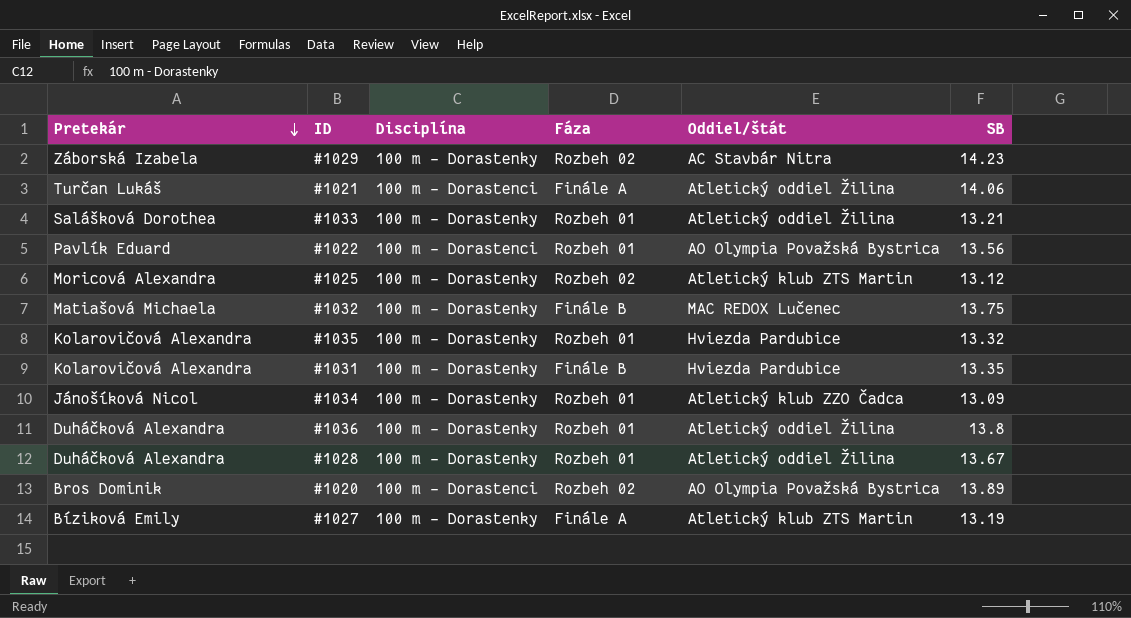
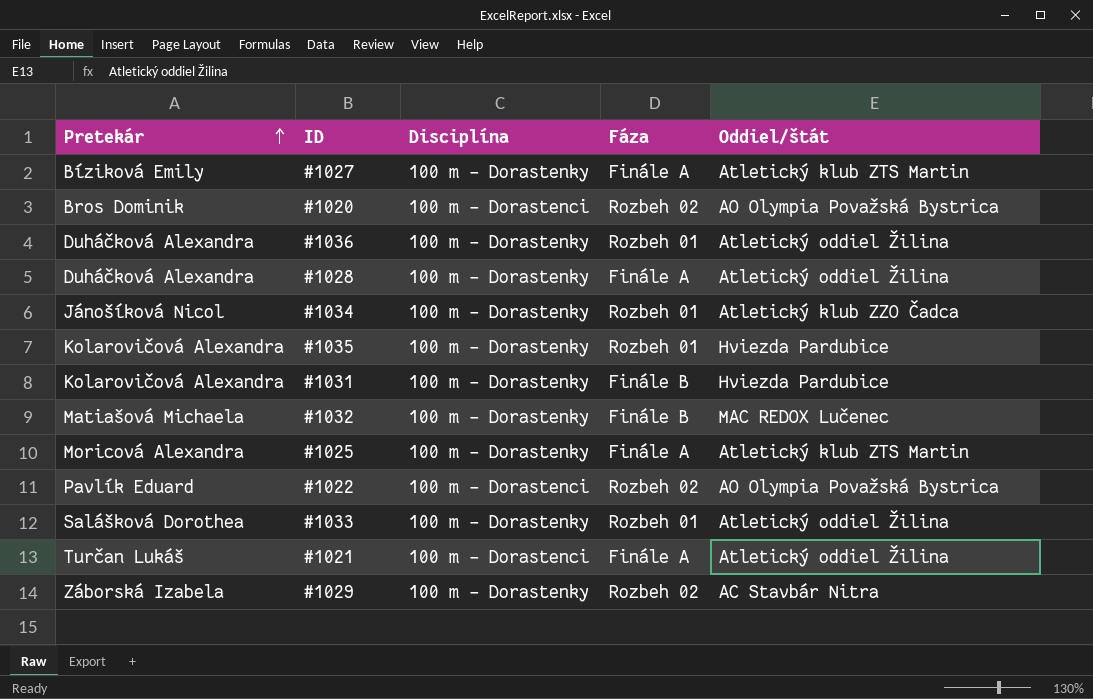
row order: Pretekár descending -> Pretekár ascending
column SB | position: 6 -> none
#1028 | Fáza: Rozbeh 01 -> Finále A
#1025 | Fáza: Rozbeh 02 -> Finále A
#1022 | Fáza: Rozbeh 01 -> Rozbeh 02

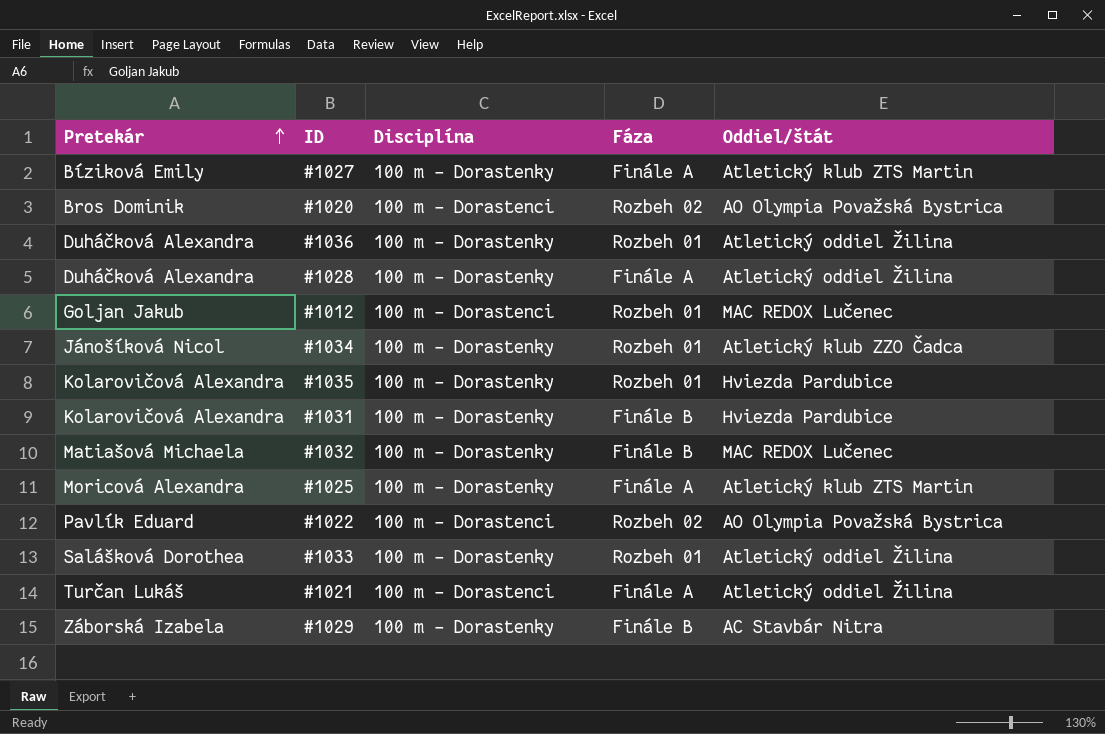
row #1012: none -> Goljan Jakub | 100 m - Dorastenci | Rozbeh 01 | MAC REDOX Lučenec
#1029 | Fáza: Rozbeh 02 -> Finále B

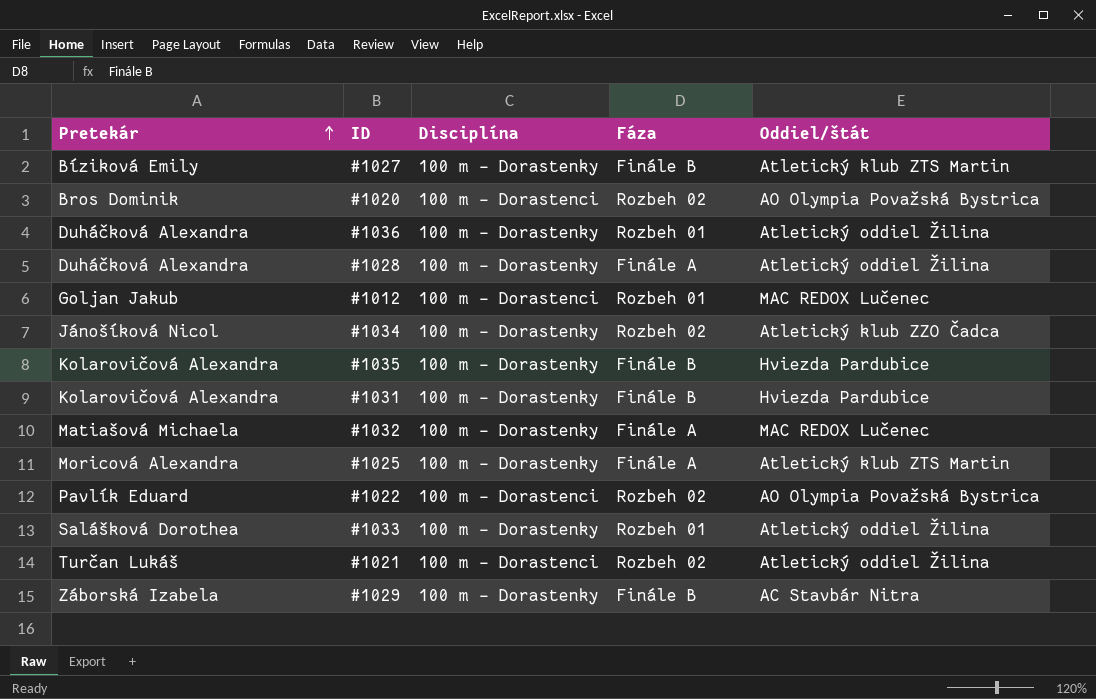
#1027 | Fáza: Finále A -> Finále B
#1034 | Fáza: Rozbeh 01 -> Rozbeh 02
#1035 | Fáza: Rozbeh 01 -> Finále B
#1032 | Fáza: Finále B -> Finále A
#1021 | Fáza: Finále A -> Rozbeh 02

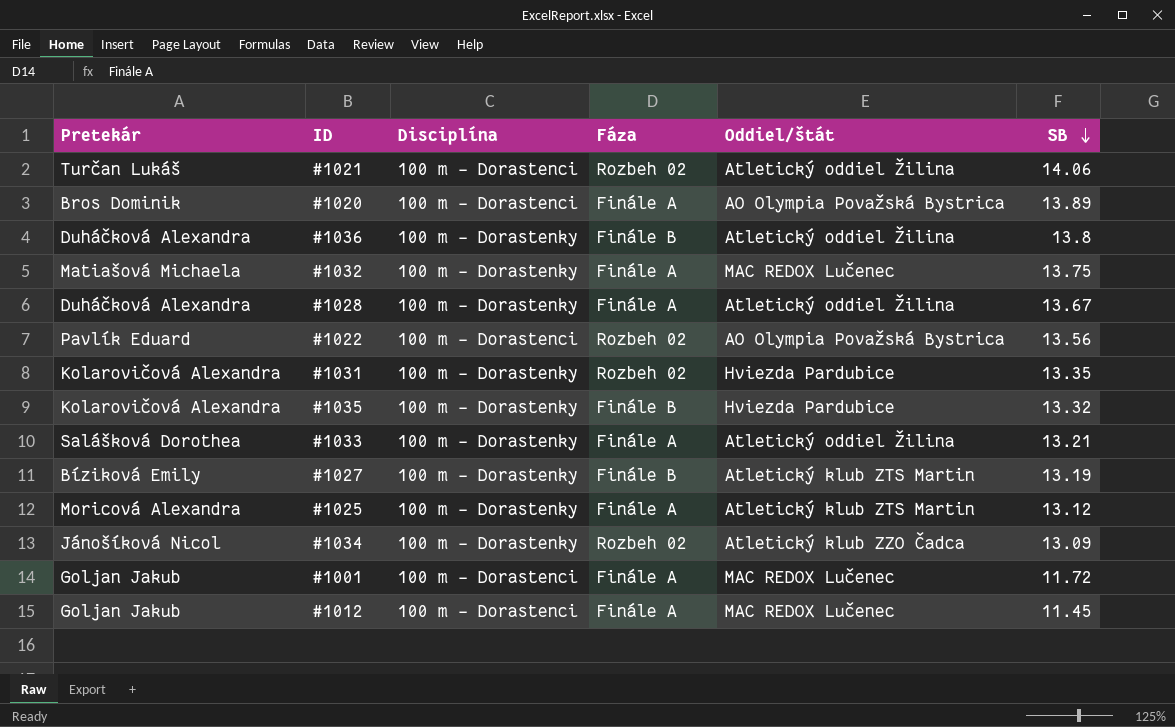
row order: Pretekár ascending -> SB descending
column SB | position: none -> 6
row #1029: Záborská Izabela | 100 m - Dorastenky | Finále B | AC Stavbár Nitra -> none
#1020 | Fáza: Rozbeh 02 -> Finále A
#1036 | Fáza: Rozbeh 01 -> Finále B
#1031 | Fáza: Finále B -> Rozbeh 02
#1033 | Fáza: Rozbeh 01 -> Finále A
row #1001: none -> Goljan Jakub | 100 m - Dorastenci | Finále A | MAC REDOX Lučenec | 11.72
#1012 | Fáza: Rozbeh 01 -> Finále A

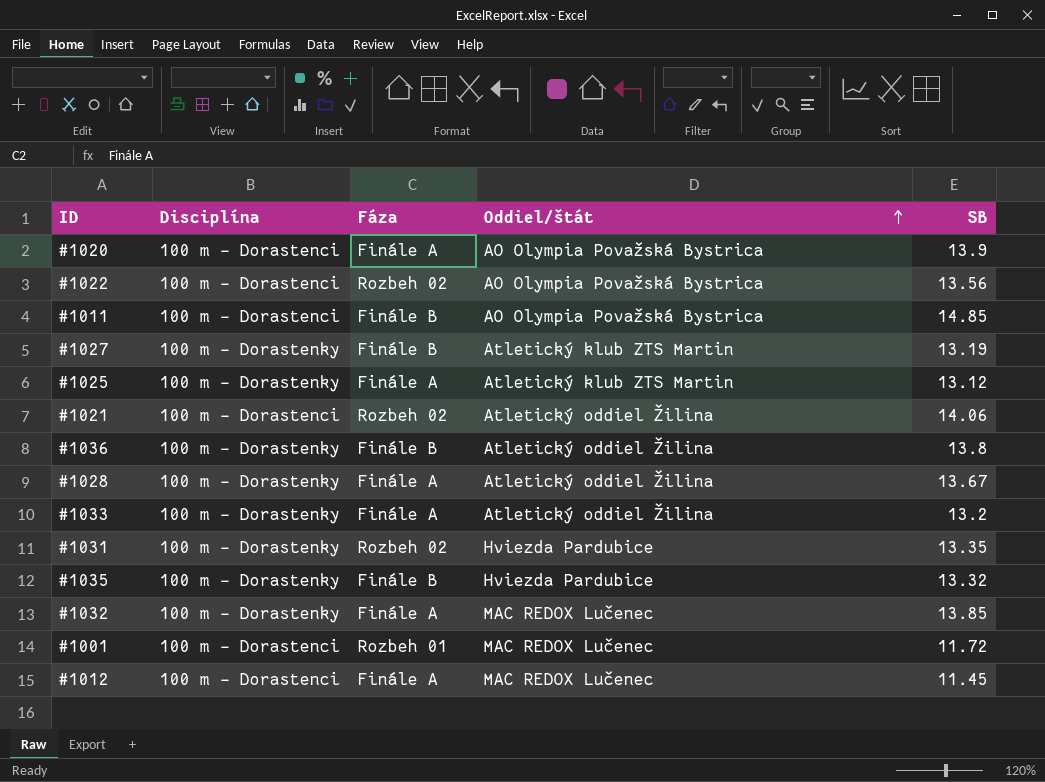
row order: SB descending -> Oddiel/štát ascending
column Pretekár | position: 1 -> none
row #1034: Jánošíková Nicol | 100 m - Dorastenky | Rozbeh 02 | Atletický klub ZZO Čadca | 13.09 -> none
#1020 | SB: 13.89 -> 13.9
row #1011: none -> 100 m - Dorastenci | Finále B | AO Olympia Považská Bystrica | 14.85
#1033 | SB: 13.21 -> 13.2
#1032 | SB: 13.75 -> 13.85
#1001 | Fáza: Finále A -> Rozbeh 01

